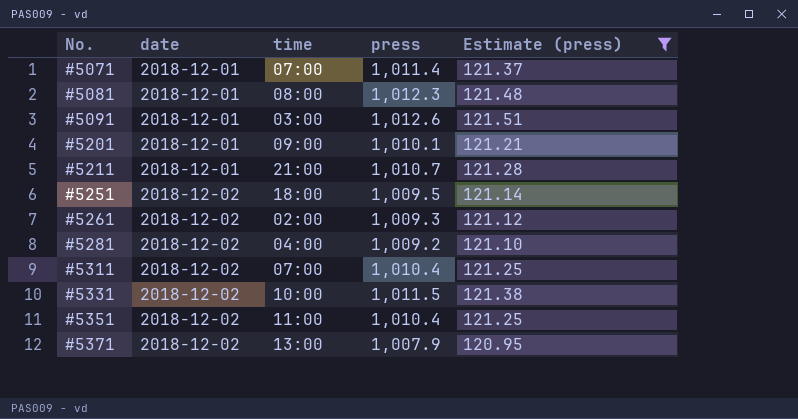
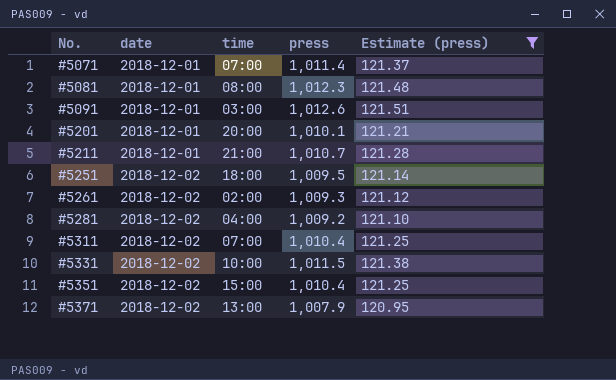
#5201 | time: 09:00 -> 20:00
#5351 | time: 11:00 -> 15:00

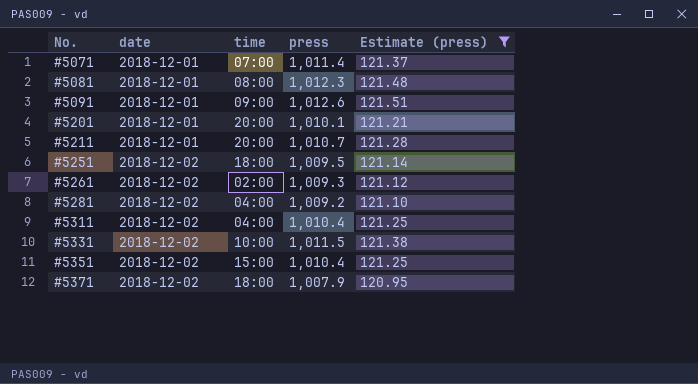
#5091 | time: 03:00 -> 09:00
#5211 | time: 21:00 -> 20:00
#5311 | time: 07:00 -> 04:00
#5371 | time: 13:00 -> 18:00

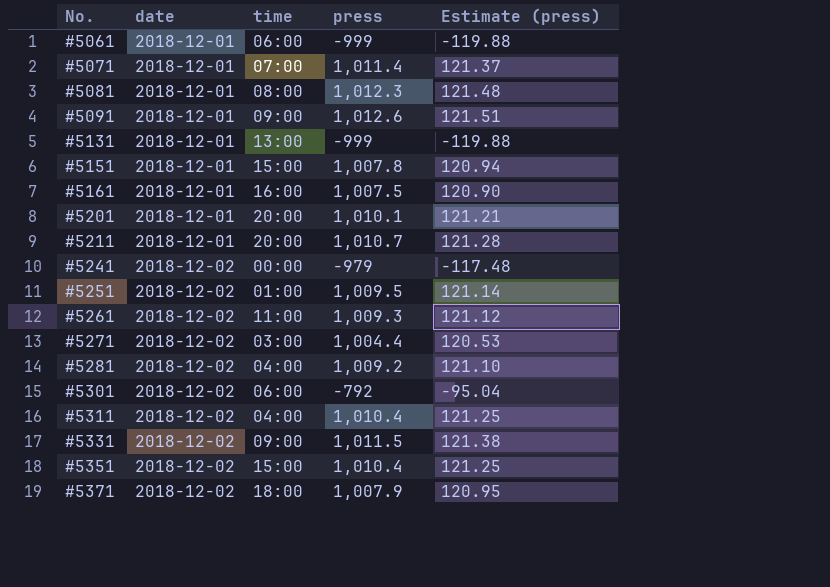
filter: Estimate (press) >= 120.95 -> none
#5251 | time: 18:00 -> 01:00
#5261 | time: 02:00 -> 11:00
#5331 | time: 10:00 -> 09:00

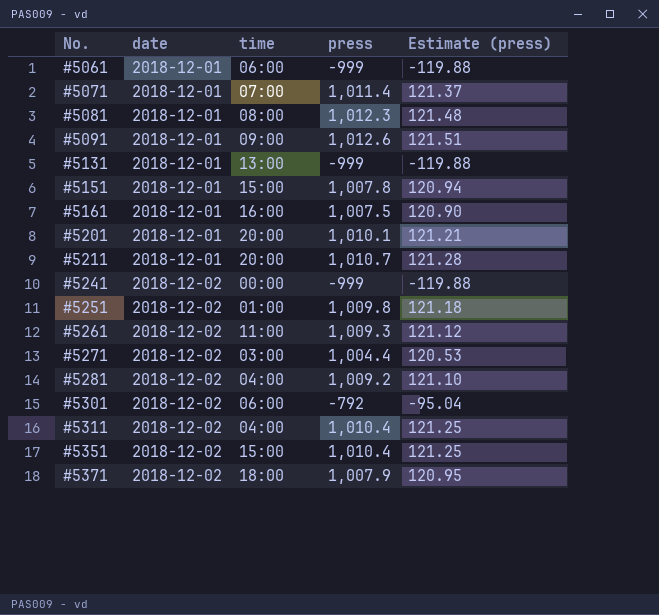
row #5331: 2018-12-02 | 09:00 | 1,011.5 | 121.38 -> none
#5241 | press: -979 -> -999
#5241 | Estimate (press): -117.48 -> -119.88
#5251 | press: 1,009.5 -> 1,009.8
#5251 | Estimate (press): 121.14 -> 121.18

